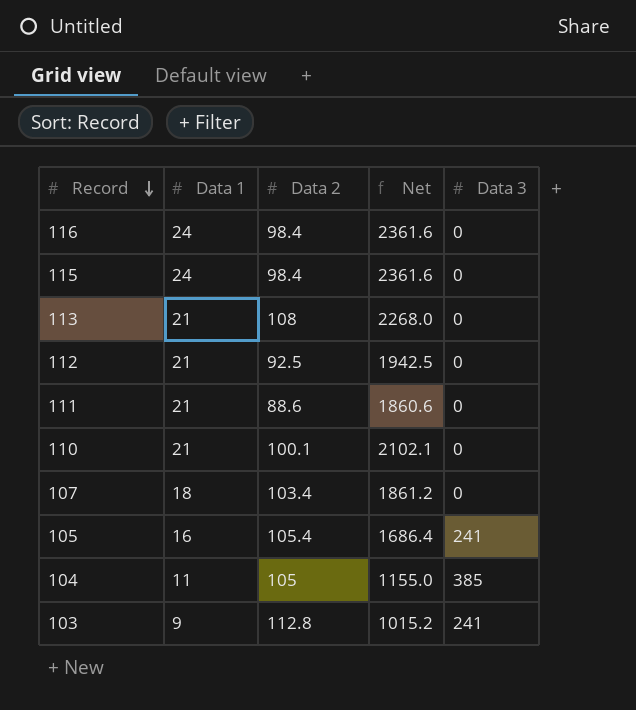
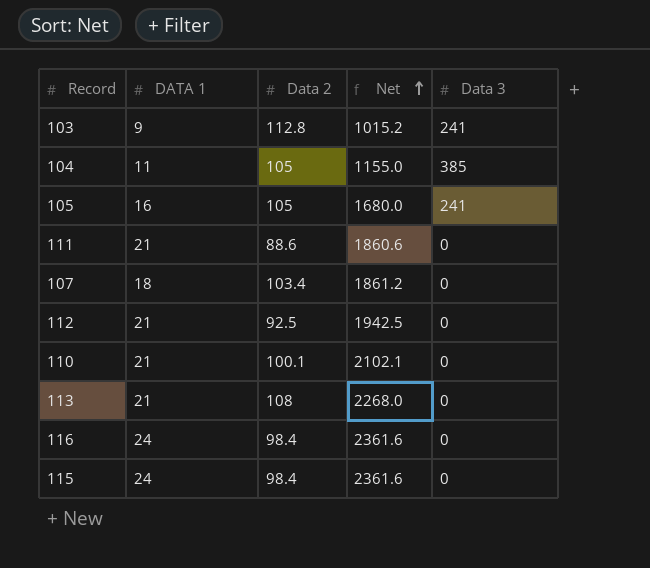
row order: Record descending -> Net ascending
column name: Data 1 -> DATA 1
105 | Data 2: 105.4 -> 105
105 | Net: 1686.4 -> 1680.0

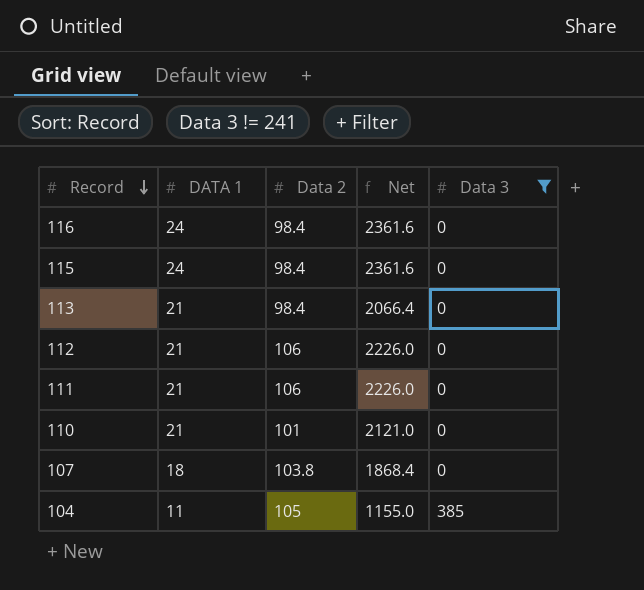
filter: none -> Data 3 != 241
row order: Net ascending -> Record descending
113 | Data 2: 108 -> 98.4
113 | Net: 2268.0 -> 2066.4
112 | Data 2: 92.5 -> 106
112 | Net: 1942.5 -> 2226.0
111 | Data 2: 88.6 -> 106
111 | Net: 1860.6 -> 2226.0
110 | Data 2: 100.1 -> 101
110 | Net: 2102.1 -> 2121.0
107 | Data 2: 103.4 -> 103.8
107 | Net: 1861.2 -> 1868.4

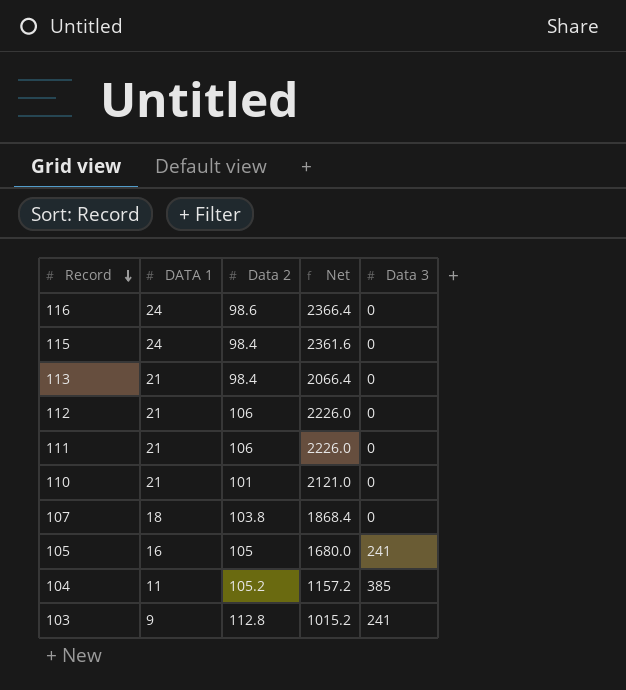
filter: Data 3 != 241 -> none
116 | Data 2: 98.4 -> 98.6
116 | Net: 2361.6 -> 2366.4
104 | Data 2: 105 -> 105.2
104 | Net: 1155.0 -> 1157.2

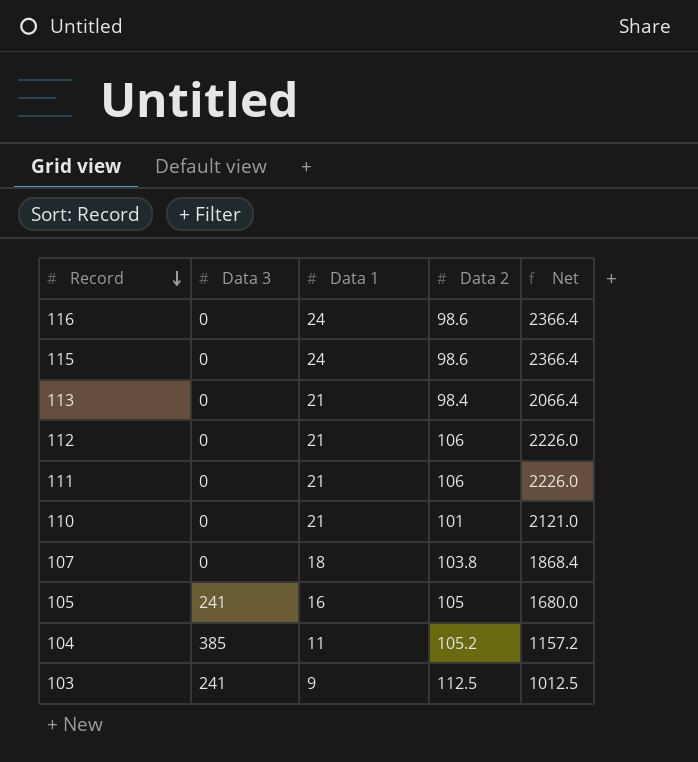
column Data 3 | position: 5 -> 2
column name: DATA 1 -> Data 1
115 | Data 2: 98.4 -> 98.6
115 | Net: 2361.6 -> 2366.4
103 | Data 2: 112.8 -> 112.5
103 | Net: 1015.2 -> 1012.5

